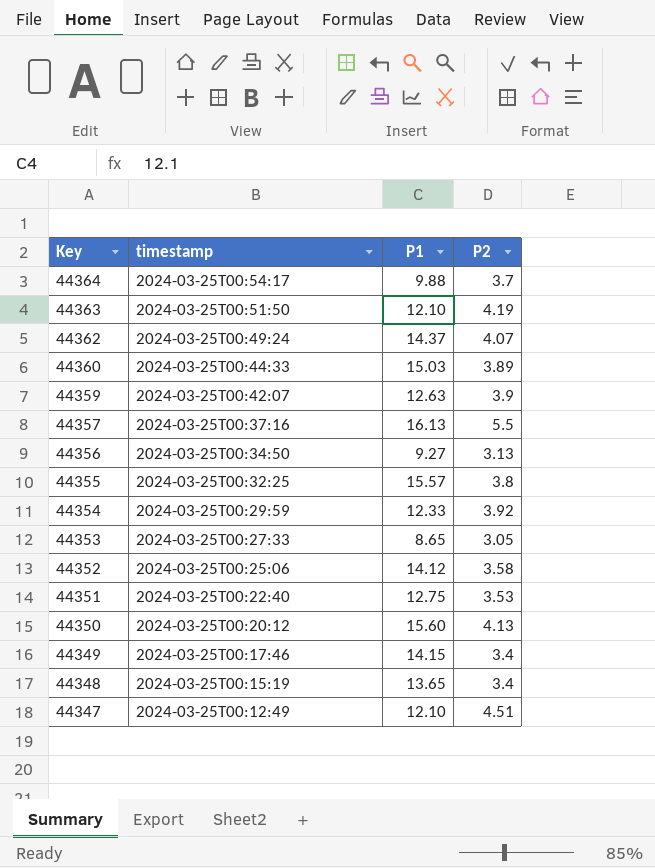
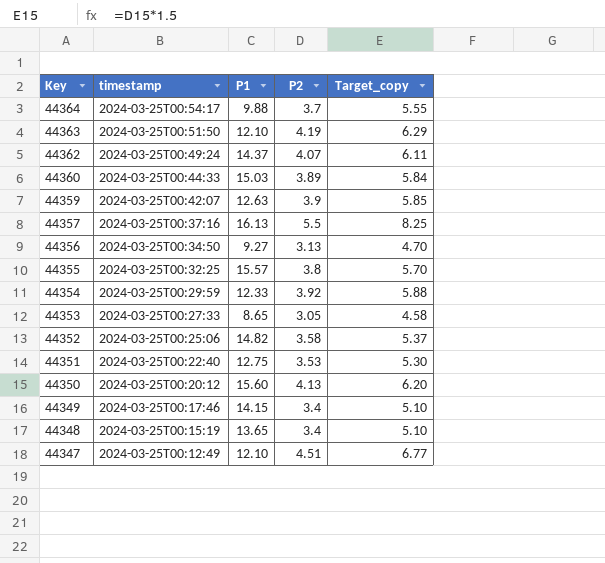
column Target_copy | formula: none -> [P2] * 1.5
44352 | P1: 14.12 -> 14.82

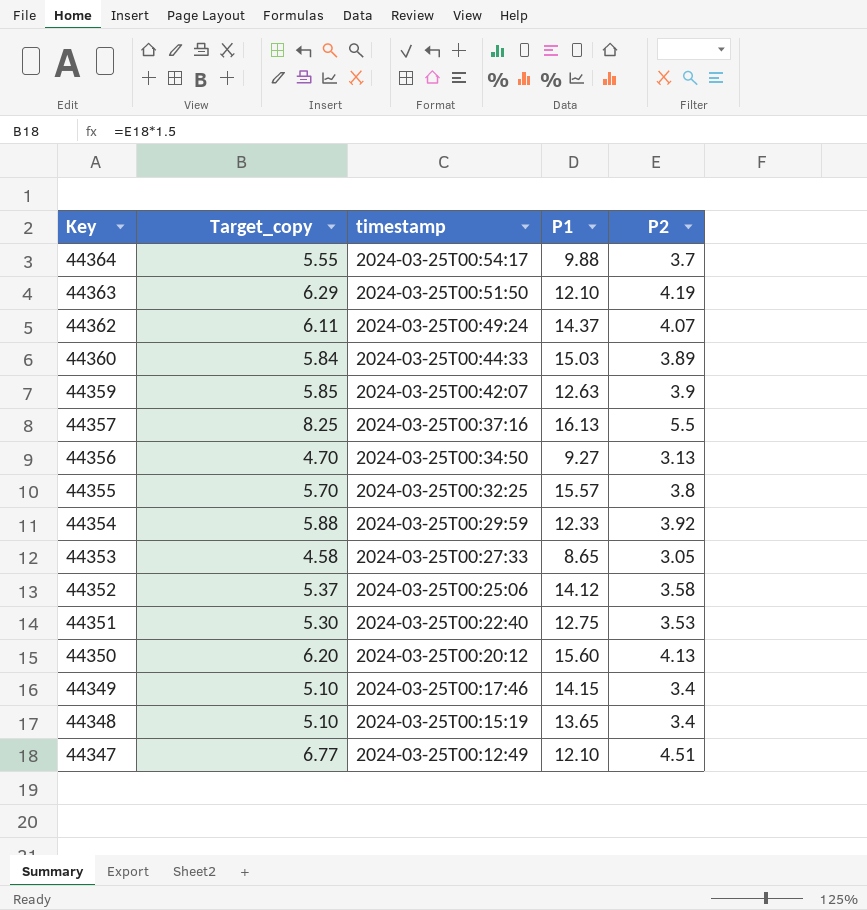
column Target_copy | position: 5 -> 2
44352 | P1: 14.82 -> 14.12

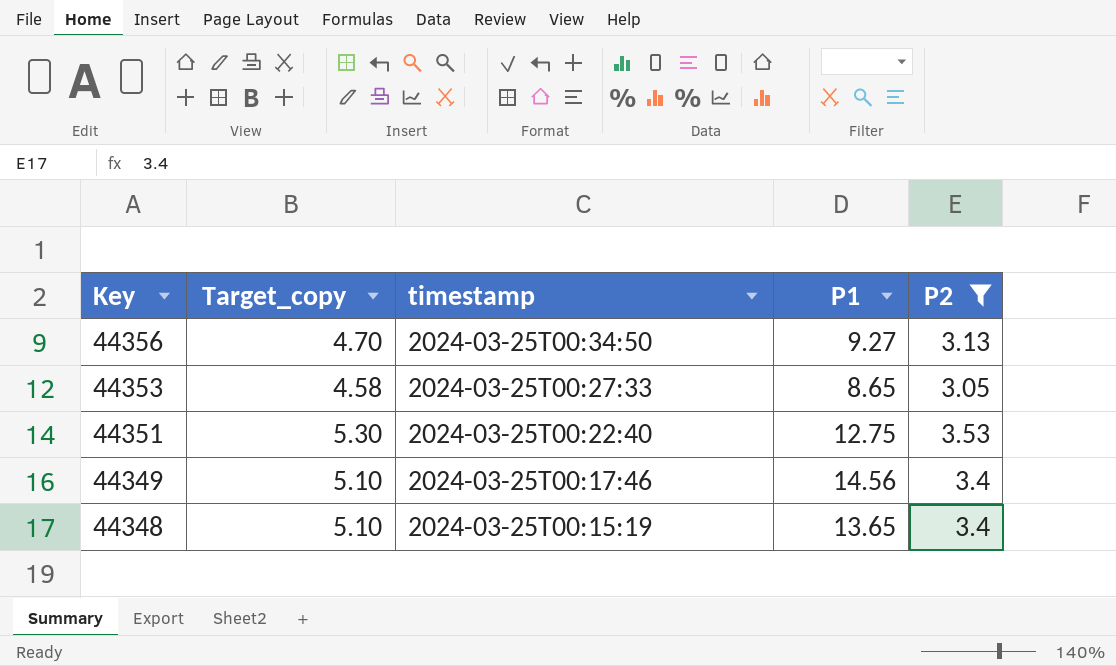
filter: none -> P2 <= 3.53
44349 | P1: 14.15 -> 14.56

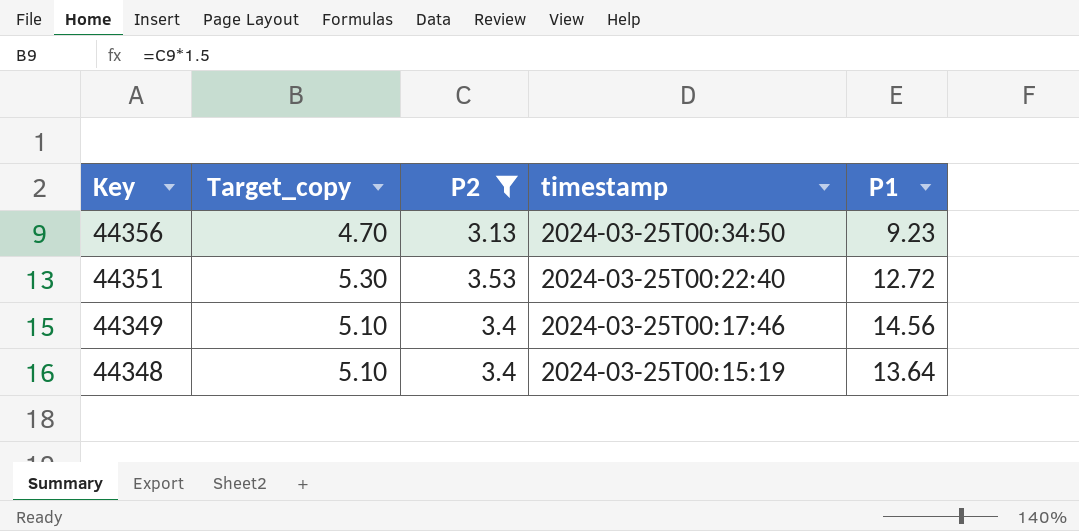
column P2 | position: 5 -> 3
row 44353: 4.58 | 2024-03-25T00:27:33 | 8.65 | 3.05 -> none
44356 | P1: 9.27 -> 9.23
44351 | P1: 12.75 -> 12.72
44348 | P1: 13.65 -> 13.64

